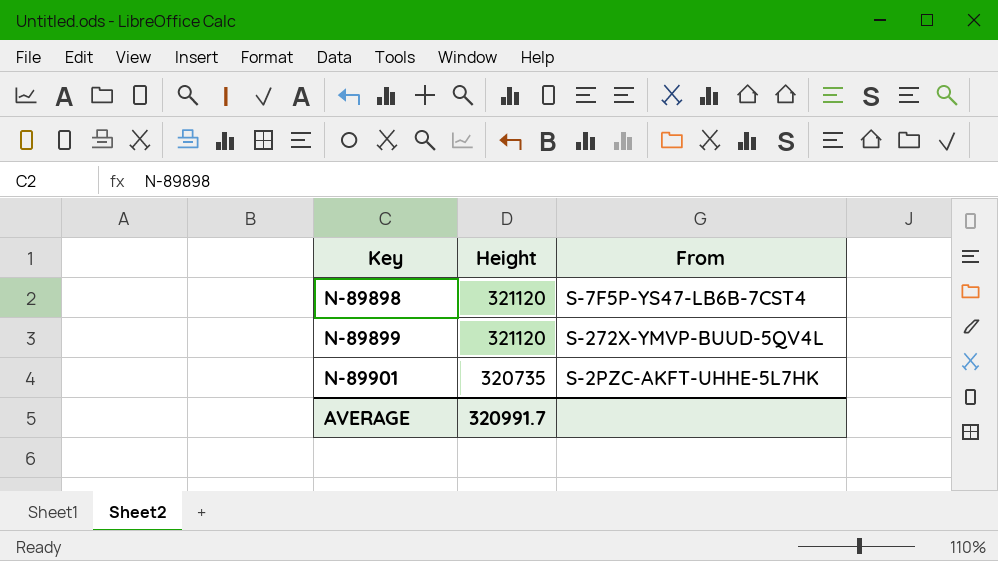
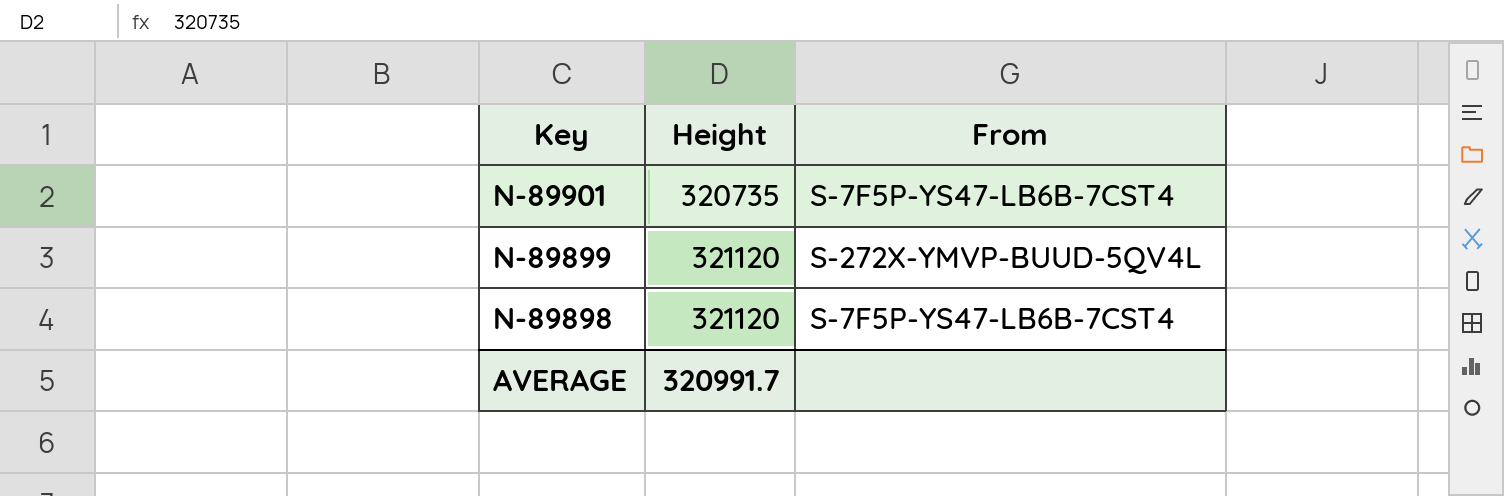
row order: Key ascending -> Key descending
N-89901 | From: S-2PZC-AKFT-UHHE-5L7HK -> S-7F5P-YS47-LB6B-7CST4

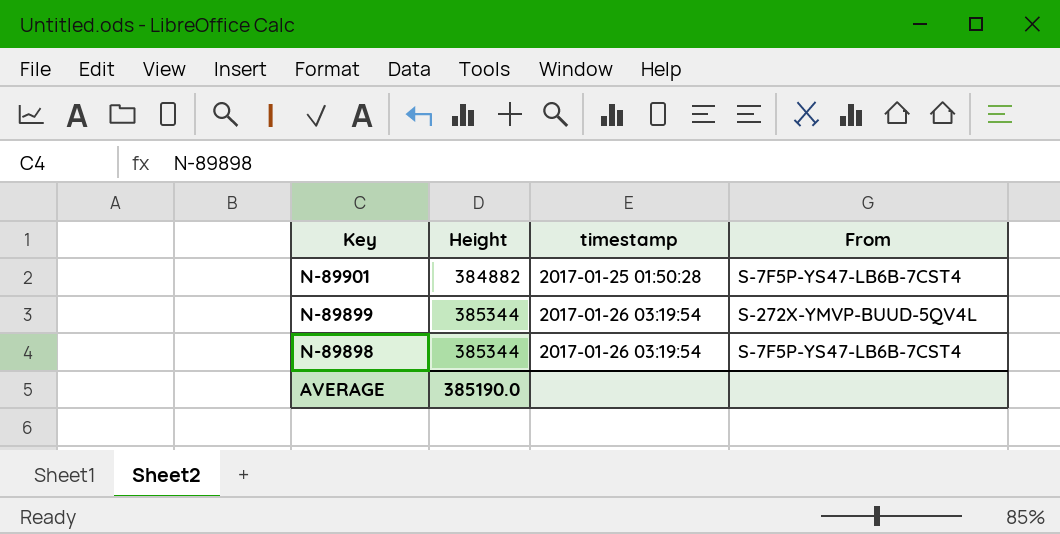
column timestamp | position: none -> 3
N-89901 | Height: 320735 -> 384882
N-89899 | Height: 321120 -> 385344
N-89898 | Height: 321120 -> 385344
AVERAGE | Height: 320991.7 -> 385190.0

